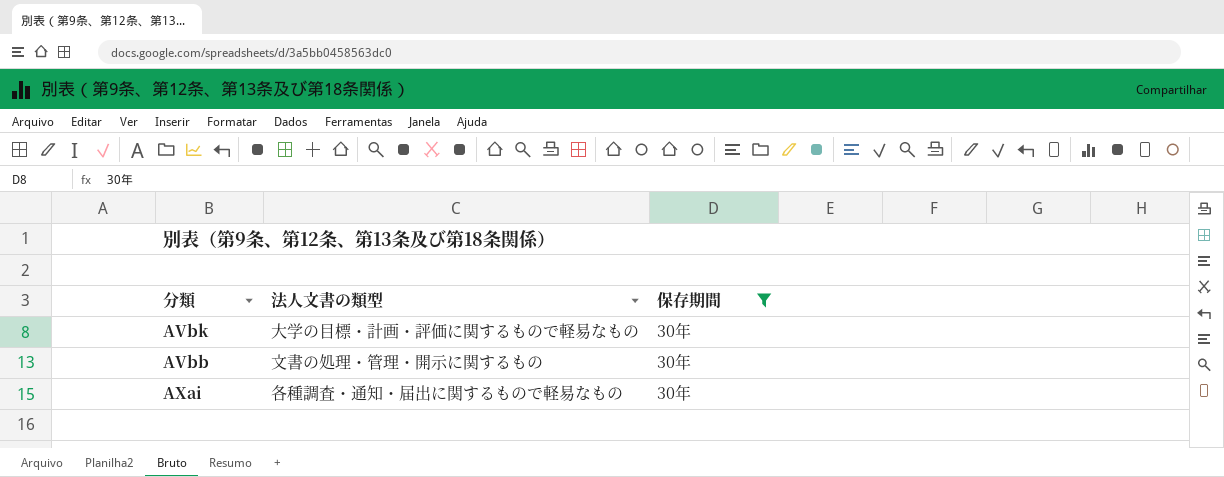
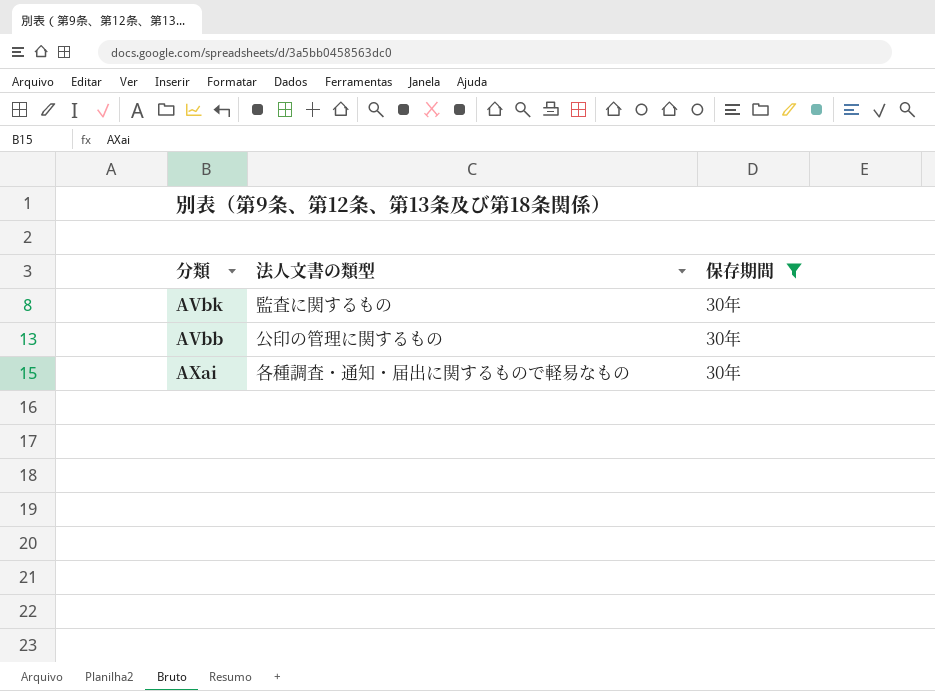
AVbk | 法人文書の類型: 大学の目標・計画・評価に関するもので軽易なもの -> 監査に関するもの
AVbb | 法人文書の類型: 文書の処理・管理・開示に関するもの -> 公印の管理に関するもの

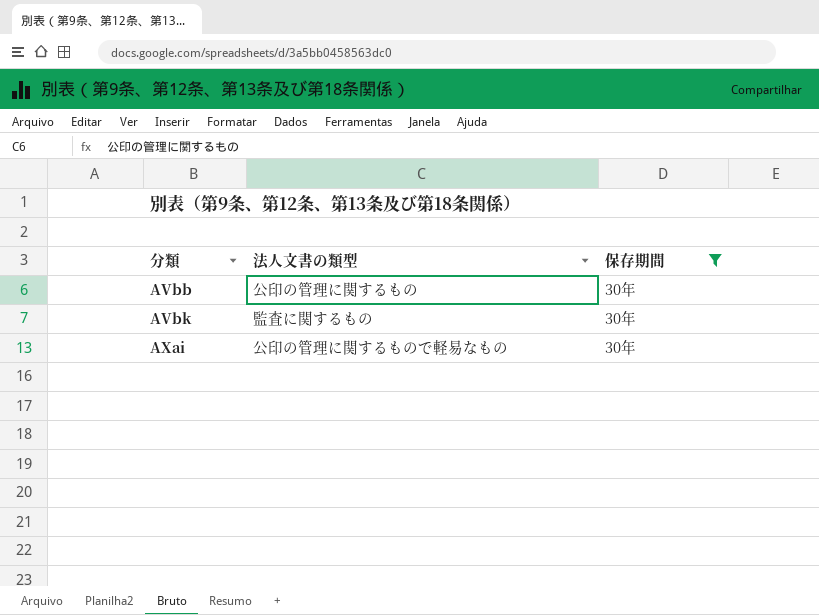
row order: none -> 分類 ascending
AXai | 法人文書の類型: 各種調査・通知・届出に関するもので軽易なもの -> 公印の管理に関するもので軽易なもの

